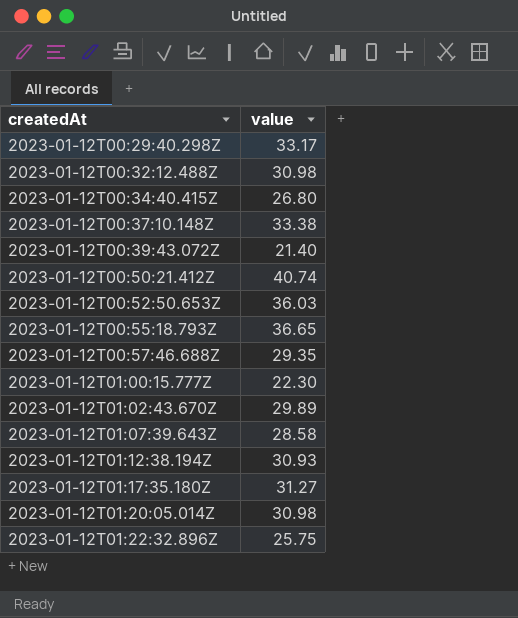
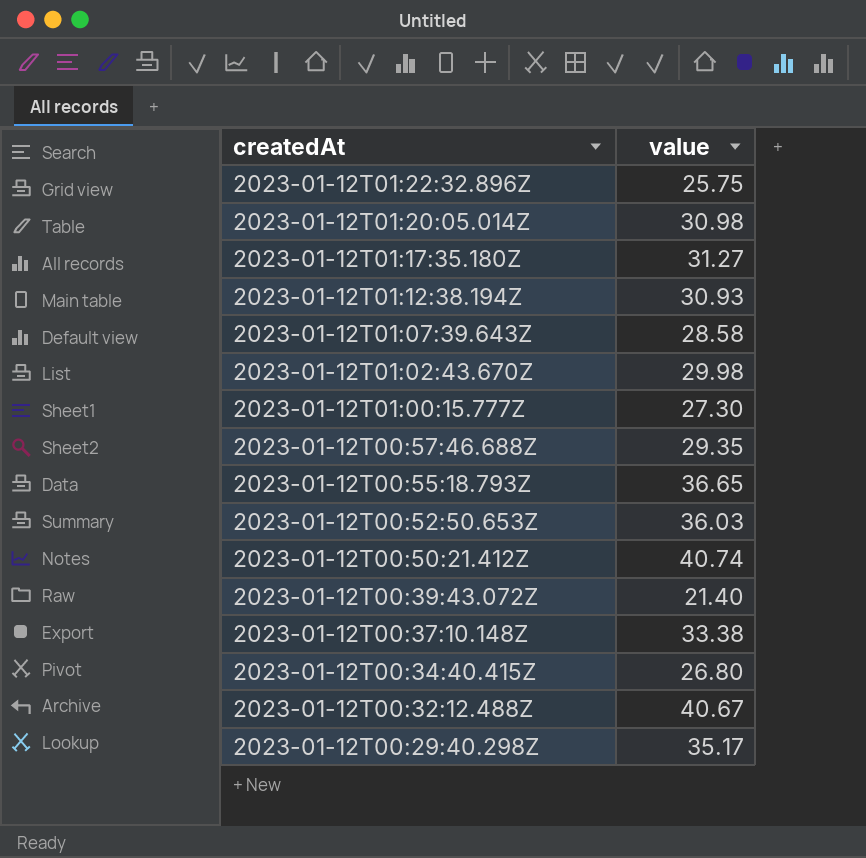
row order: createdAt ascending -> createdAt descending
2023-01-12T01:02:43.670Z | value: 29.89 -> 29.98
2023-01-12T01:00:15.777Z | value: 22.30 -> 27.30
2023-01-12T00:32:12.488Z | value: 30.98 -> 40.67
2023-01-12T00:29:40.298Z | value: 33.17 -> 35.17

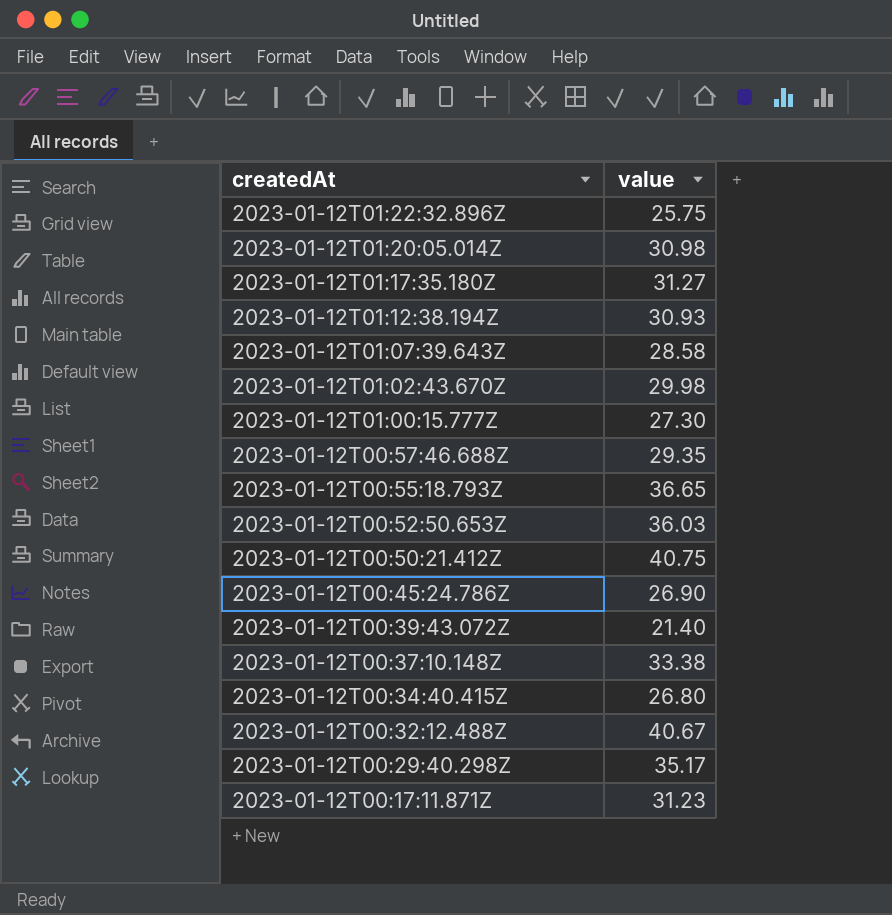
2023-01-12T00:50:21.412Z | value: 40.74 -> 40.75
row 2023-01-12T00:45:24.786Z: none -> 26.90
row 2023-01-12T00:17:11.871Z: none -> 31.23

